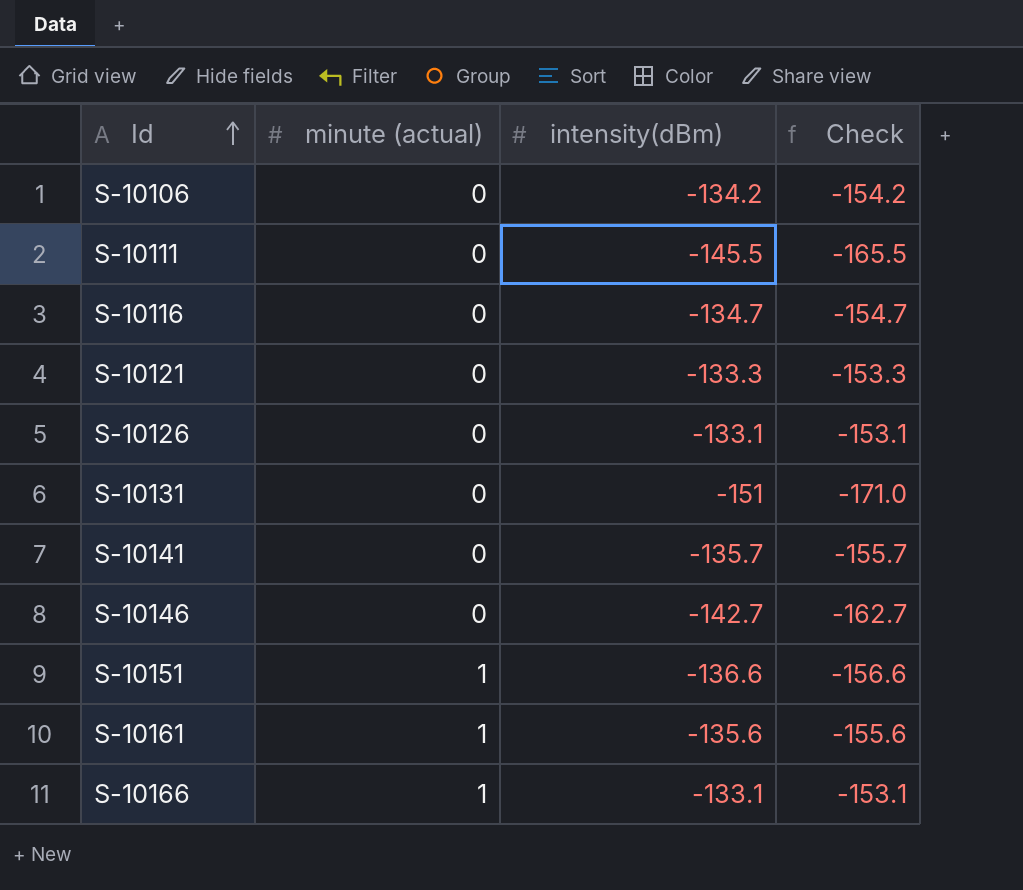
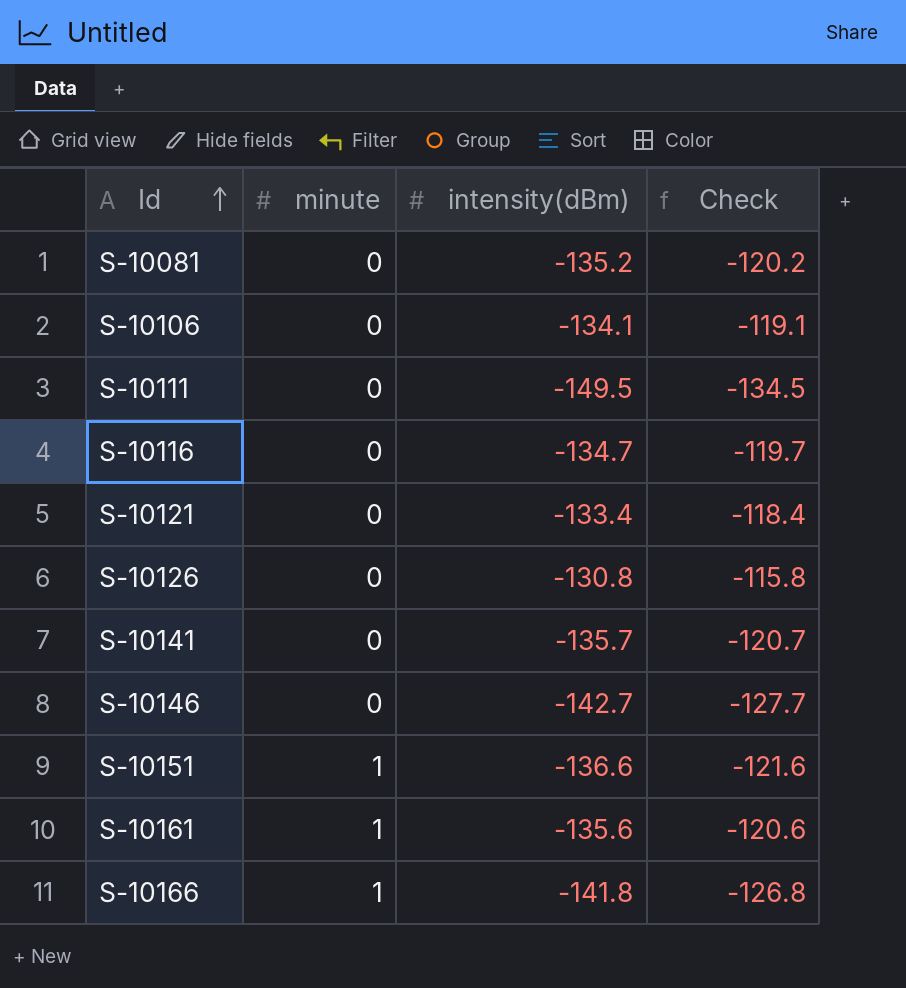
column name: minute (actual) -> minute
column Check | formula: [intensity(dBm)] - 20 -> [intensity(dBm)] + 15
row S-10131: 0 | -151 | -171.0 -> none
row S-10081: none -> 0 | -135.2 | -120.2
S-10106 | intensity(dBm): -134.2 -> -134.1
S-10111 | intensity(dBm): -145.5 -> -149.5
S-10121 | intensity(dBm): -133.3 -> -133.4
S-10126 | intensity(dBm): -133.1 -> -130.8
S-10166 | intensity(dBm): -133.1 -> -141.8

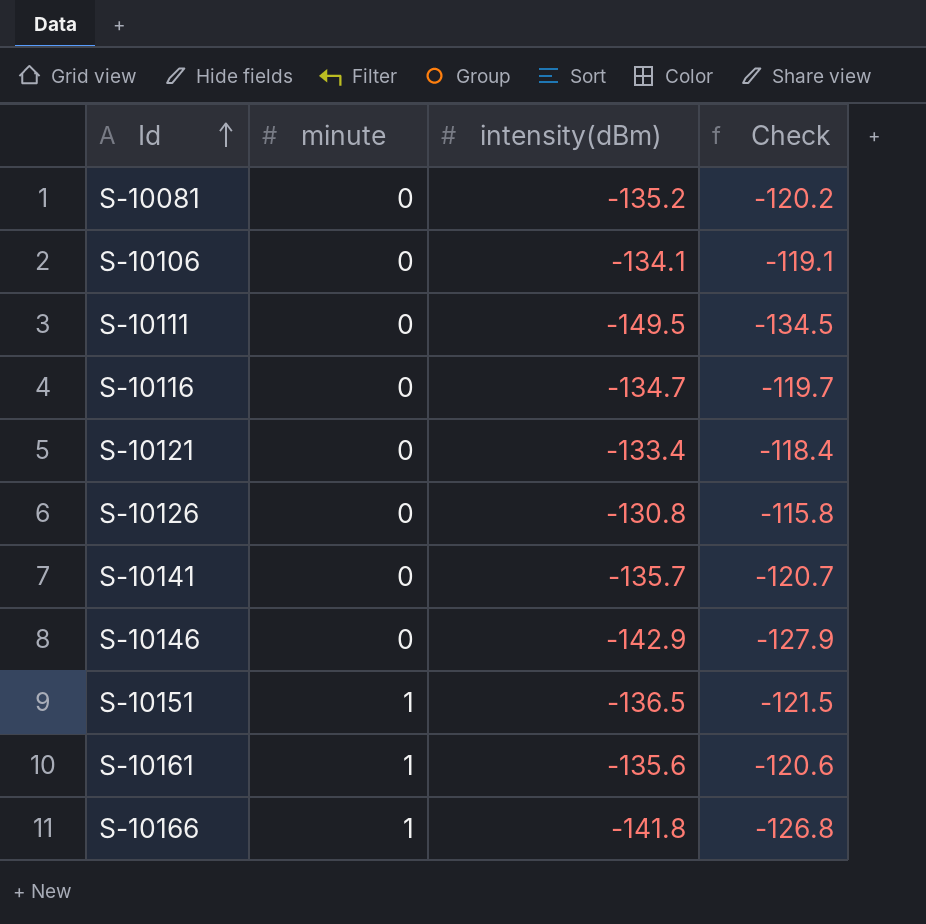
S-10146 | intensity(dBm): -142.7 -> -142.9
S-10146 | Check: -127.7 -> -127.9
S-10151 | intensity(dBm): -136.6 -> -136.5
S-10151 | Check: -121.6 -> -121.5

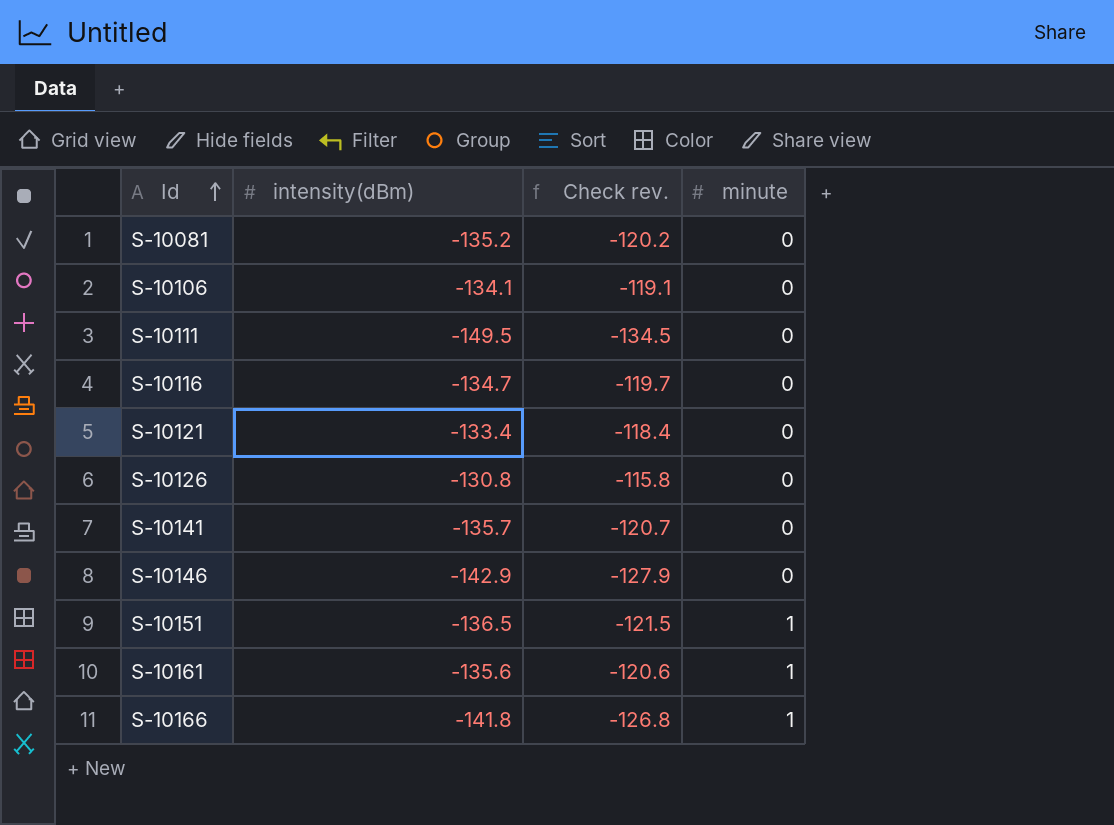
column name: Check -> Check rev.
column minute | position: 2 -> 4

